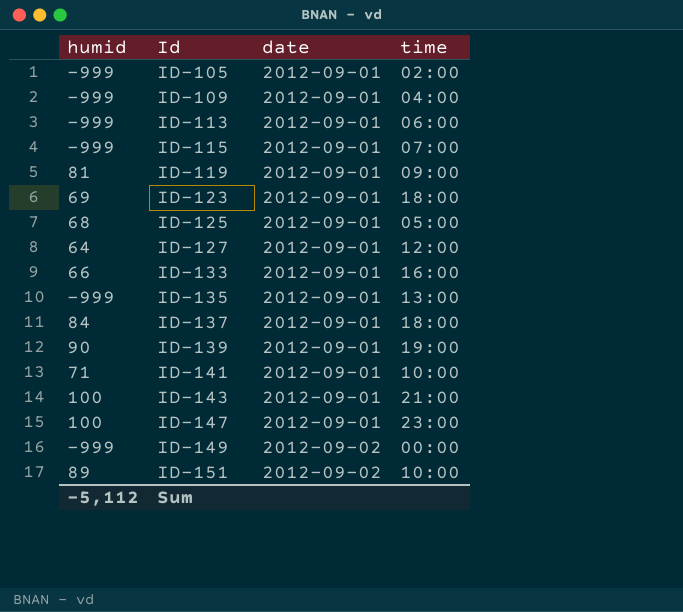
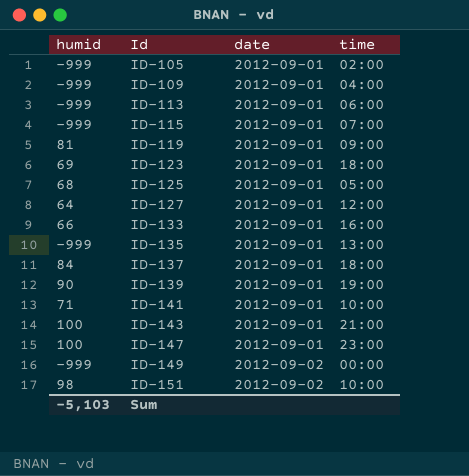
ID-151 | humid: 89 -> 98
Sum | humid: -5,112 -> -5,103

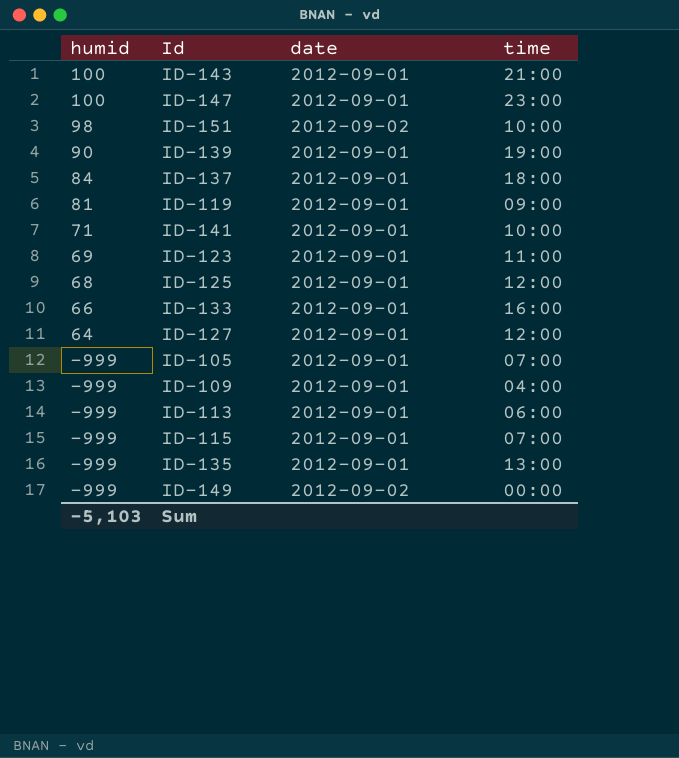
row order: Id ascending -> humid descending
ID-123 | time: 18:00 -> 11:00
ID-125 | time: 05:00 -> 12:00
ID-105 | time: 02:00 -> 07:00

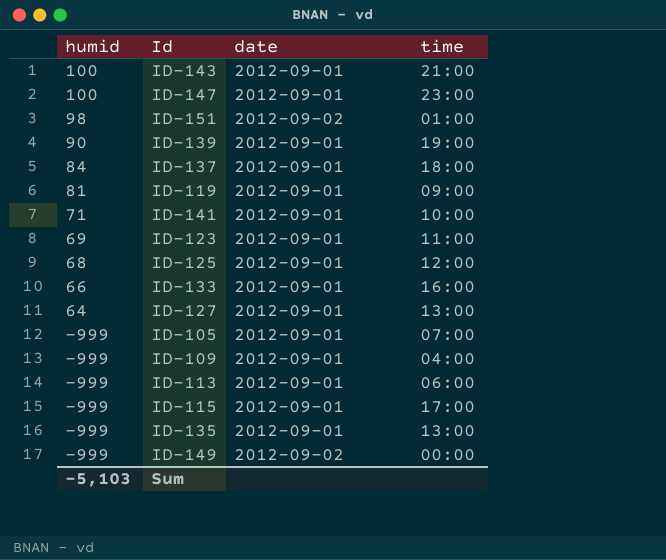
ID-151 | time: 10:00 -> 01:00
ID-127 | time: 12:00 -> 13:00
ID-115 | time: 07:00 -> 17:00

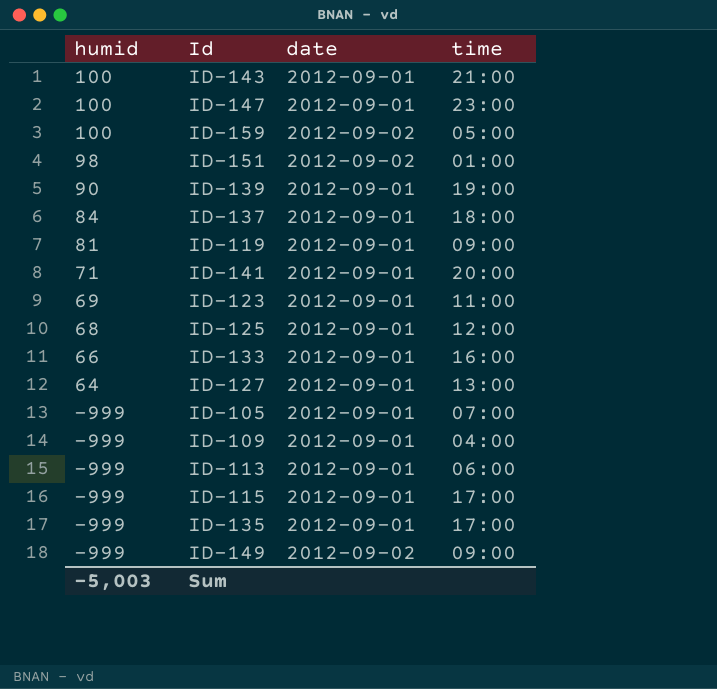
row ID-159: none -> 100 | 2012-09-02 | 05:00
ID-141 | time: 10:00 -> 20:00
ID-135 | time: 13:00 -> 17:00
ID-149 | time: 00:00 -> 09:00
Sum | humid: -5,103 -> -5,003

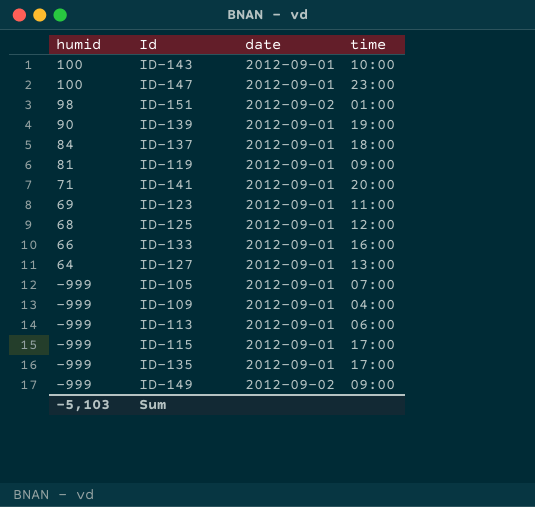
row ID-159: 100 | 2012-09-02 | 05:00 -> none
ID-143 | time: 21:00 -> 10:00
Sum | humid: -5,003 -> -5,103

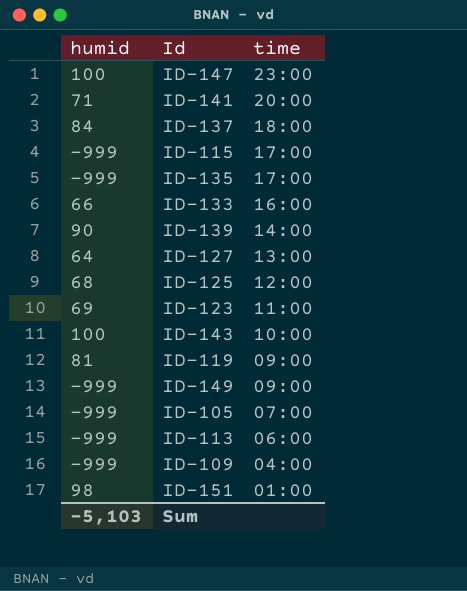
row order: humid descending -> time descending
column date | position: 3 -> none
ID-139 | time: 19:00 -> 14:00

